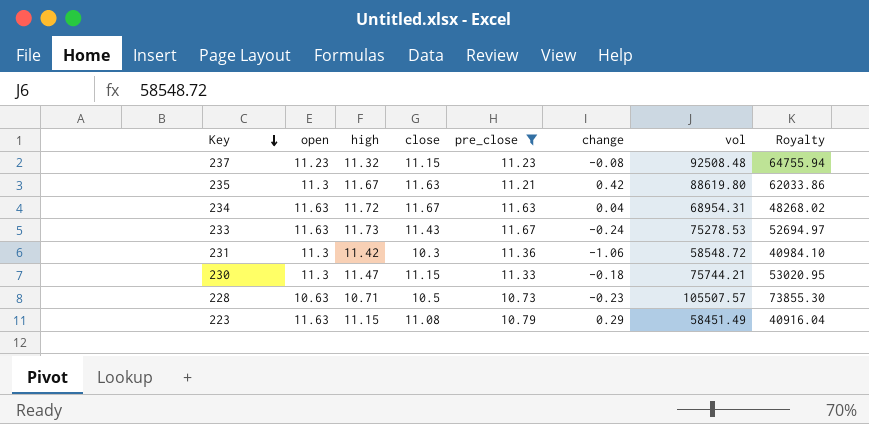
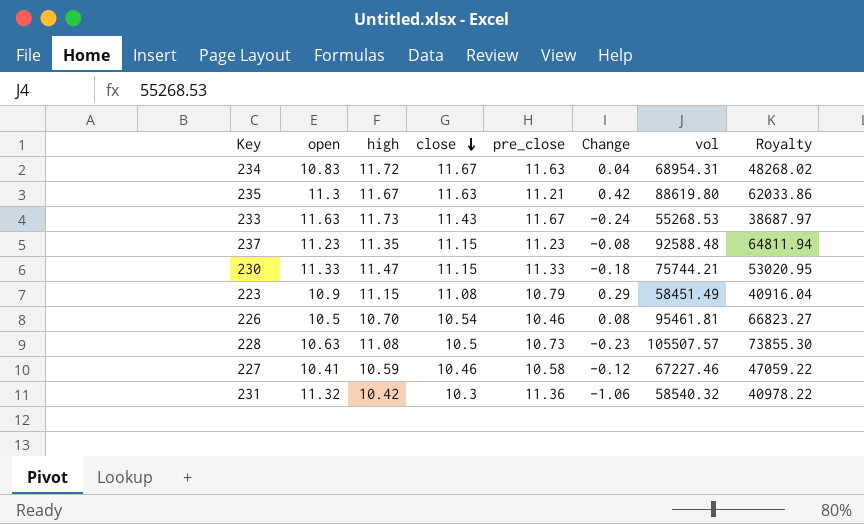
filter: pre_close >= 10.73 -> none
row order: Key descending -> close descending
column name: change -> Change
234 | open: 11.63 -> 10.83
233 | vol: 75278.53 -> 55268.53
233 | Royalty: 52694.97 -> 38687.97
237 | high: 11.32 -> 11.35
237 | vol: 92508.48 -> 92588.48
237 | Royalty: 64755.94 -> 64811.94
230 | open: 11.3 -> 11.33
223 | open: 11.63 -> 10.9
228 | high: 10.71 -> 11.08
231 | open: 11.3 -> 11.32
231 | high: 11.42 -> 10.42
231 | vol: 58548.72 -> 58540.32
231 | Royalty: 40984.10 -> 40978.22

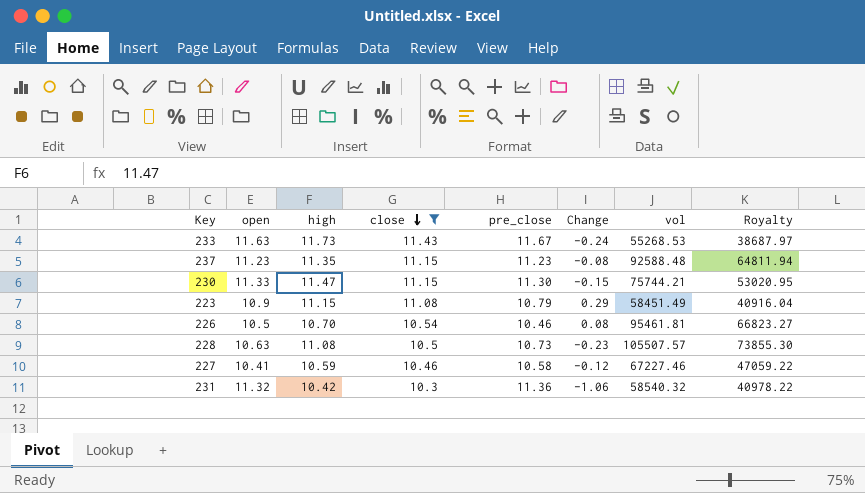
filter: none -> close <= 11.43
230 | pre_close: 11.33 -> 11.30
230 | Change: -0.18 -> -0.15

